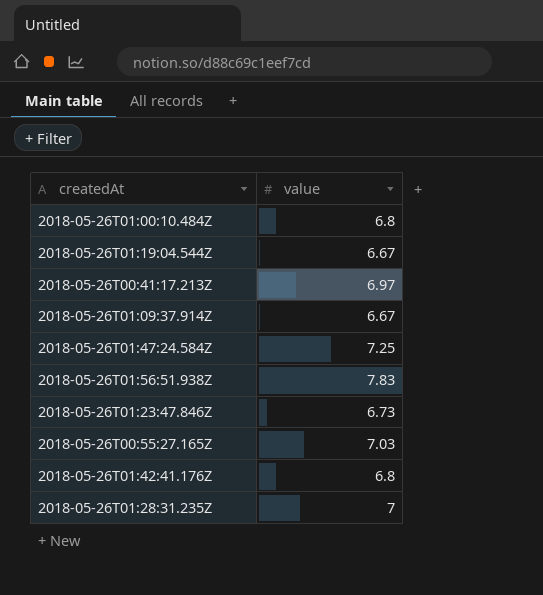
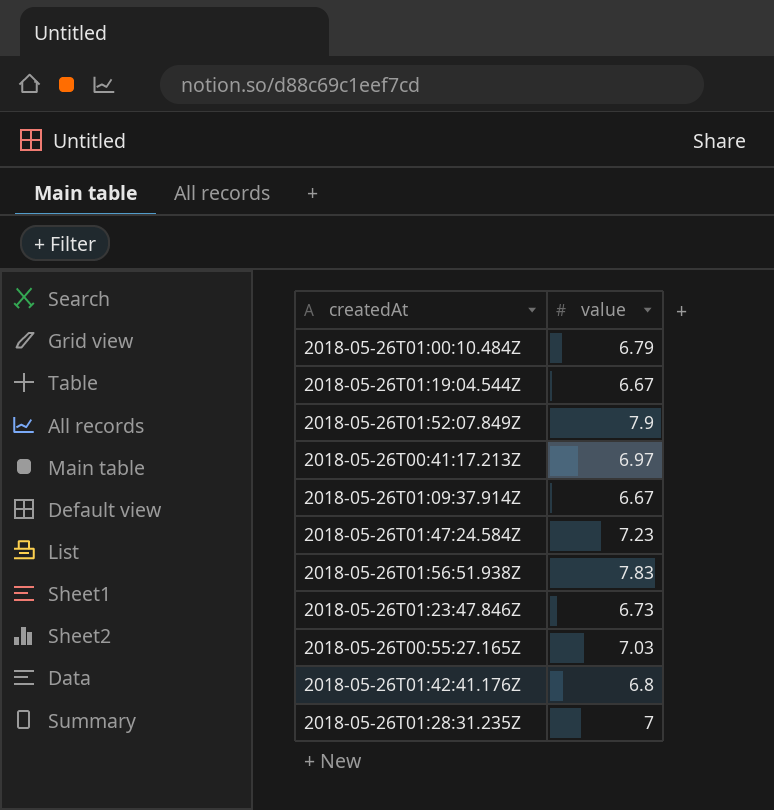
2018-05-26T01:00:10.484Z | value: 6.8 -> 6.79
row 2018-05-26T01:52:07.849Z: none -> 7.9
2018-05-26T01:47:24.584Z | value: 7.25 -> 7.23

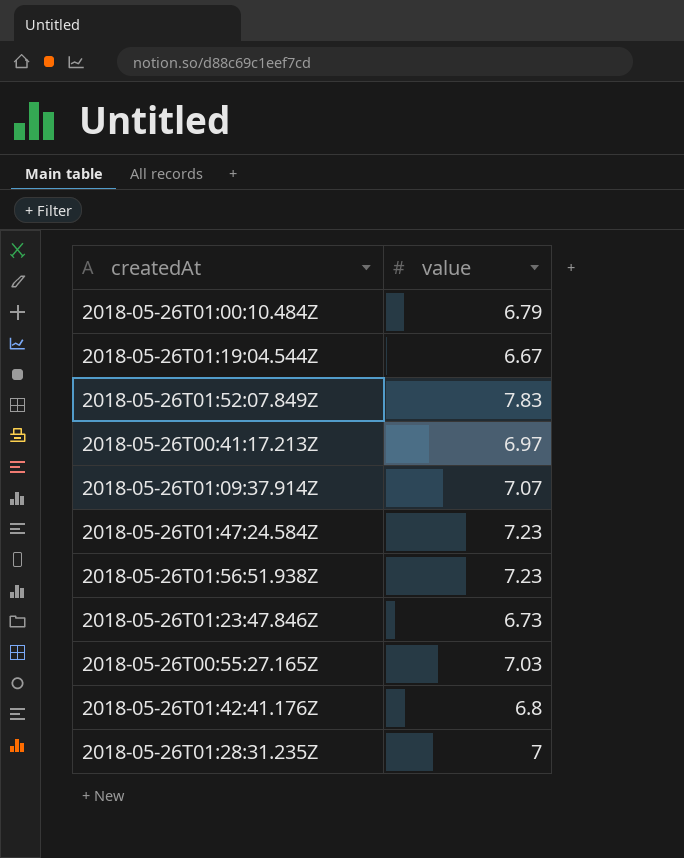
2018-05-26T01:52:07.849Z | value: 7.9 -> 7.83
2018-05-26T01:09:37.914Z | value: 6.67 -> 7.07
2018-05-26T01:56:51.938Z | value: 7.83 -> 7.23

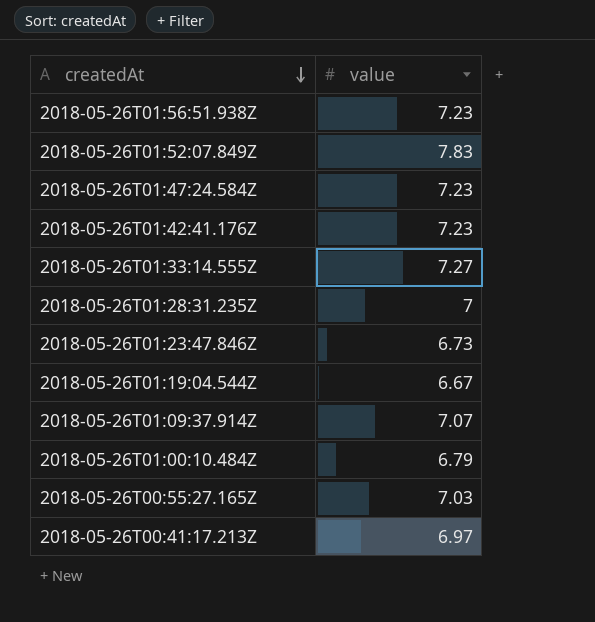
row order: none -> createdAt descending
2018-05-26T01:42:41.176Z | value: 6.8 -> 7.23
row 2018-05-26T01:33:14.555Z: none -> 7.27

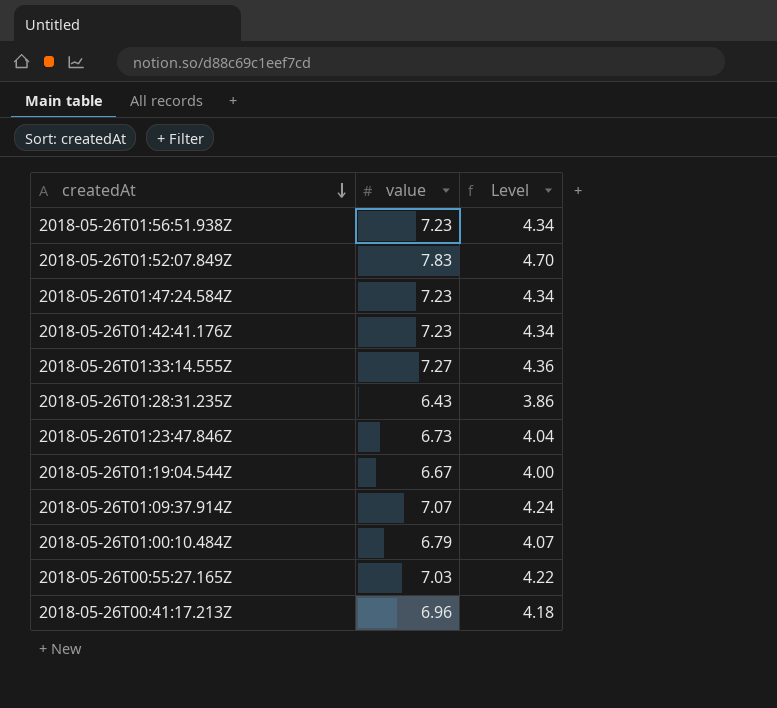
column Level | formula: none -> [value] * 0.6
2018-05-26T01:28:31.235Z | value: 7 -> 6.43
2018-05-26T00:41:17.213Z | value: 6.97 -> 6.96

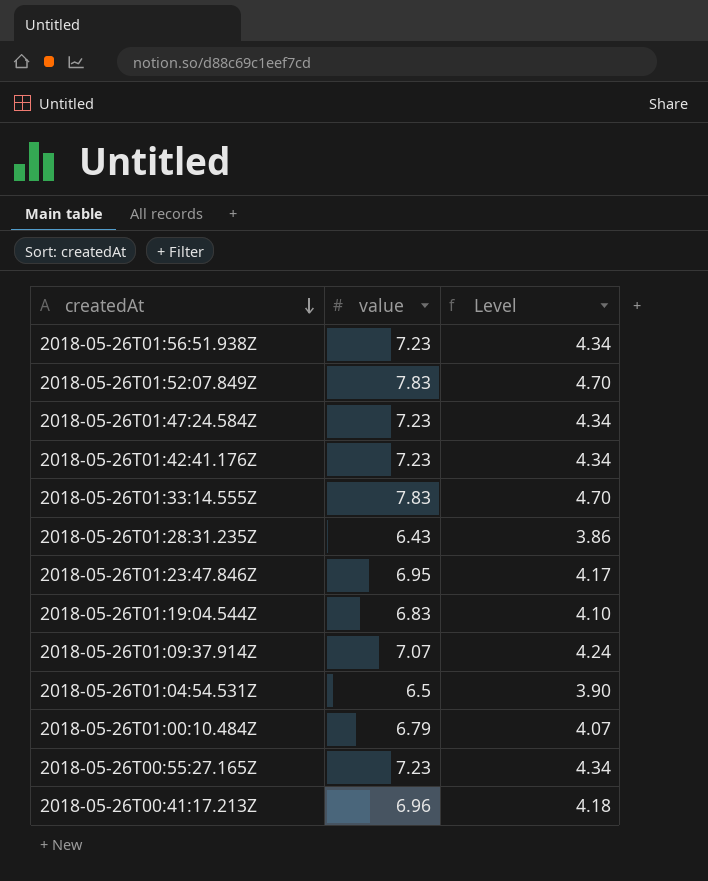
2018-05-26T01:33:14.555Z | value: 7.27 -> 7.83
2018-05-26T01:33:14.555Z | Level: 4.36 -> 4.70
2018-05-26T01:23:47.846Z | value: 6.73 -> 6.95
2018-05-26T01:23:47.846Z | Level: 4.04 -> 4.17
2018-05-26T01:19:04.544Z | value: 6.67 -> 6.83
2018-05-26T01:19:04.544Z | Level: 4.00 -> 4.10
row 2018-05-26T01:04:54.531Z: none -> 6.5 | 3.90
2018-05-26T00:55:27.165Z | value: 7.03 -> 7.23
2018-05-26T00:55:27.165Z | Level: 4.22 -> 4.34

